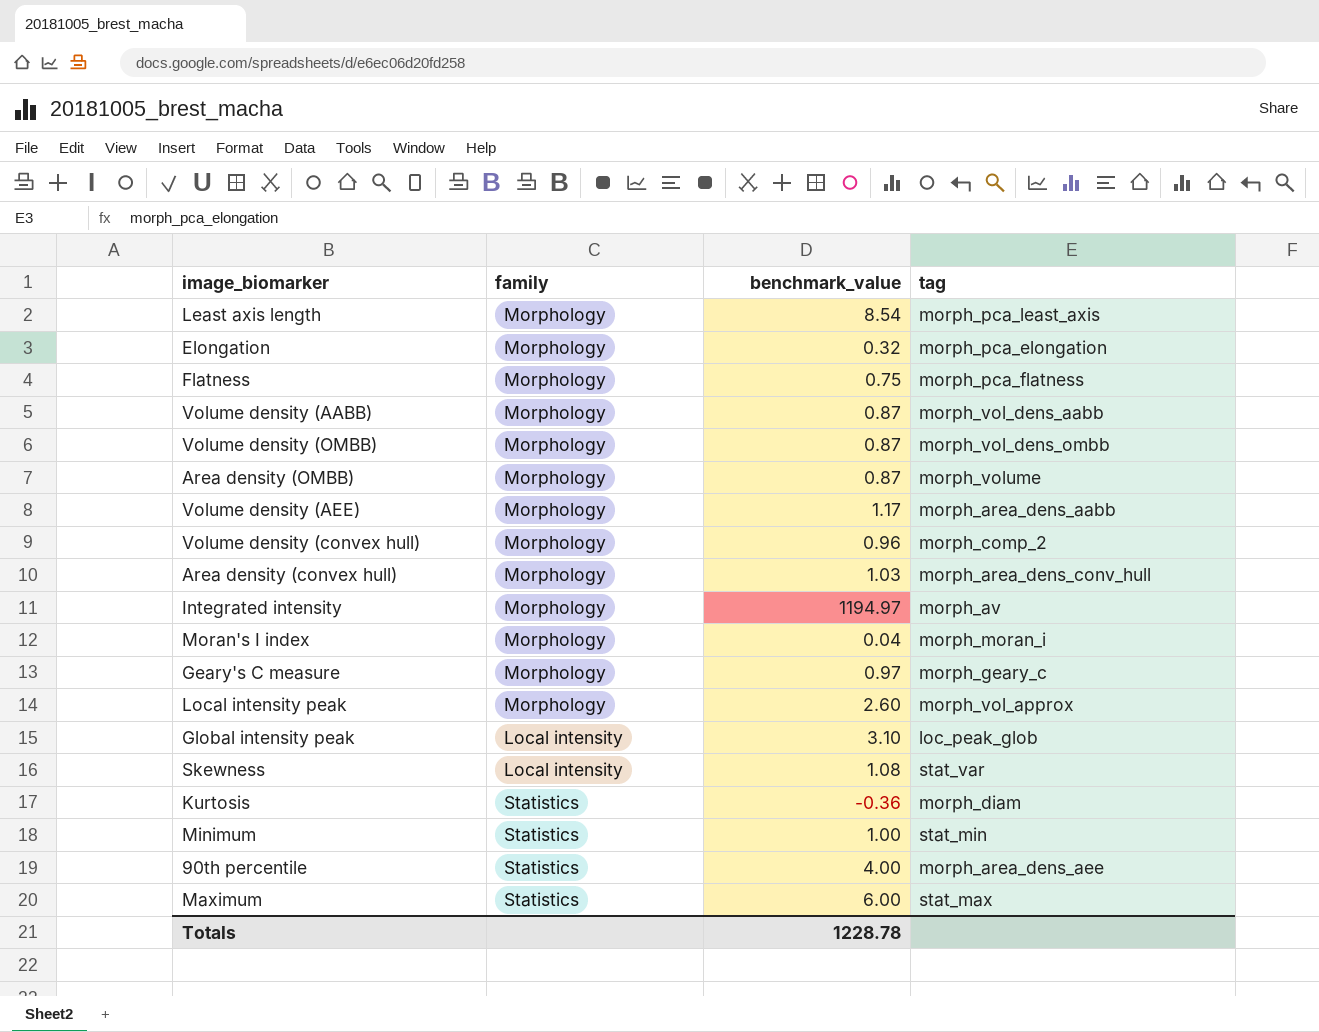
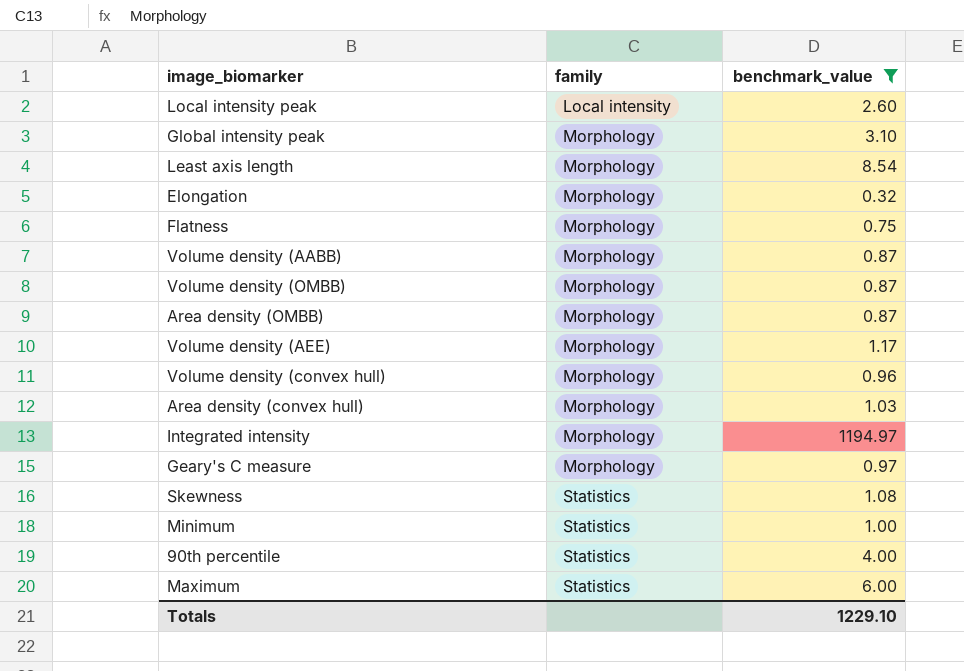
filter: none -> benchmark_value >= 0.32
row order: none -> family ascending
column tag | position: 4 -> none
Local intensity peak | family: Morphology -> Local intensity
Global intensity peak | family: Local intensity -> Morphology
Skewness | family: Local intensity -> Statistics
Totals | benchmark_value: 1228.78 -> 1229.10

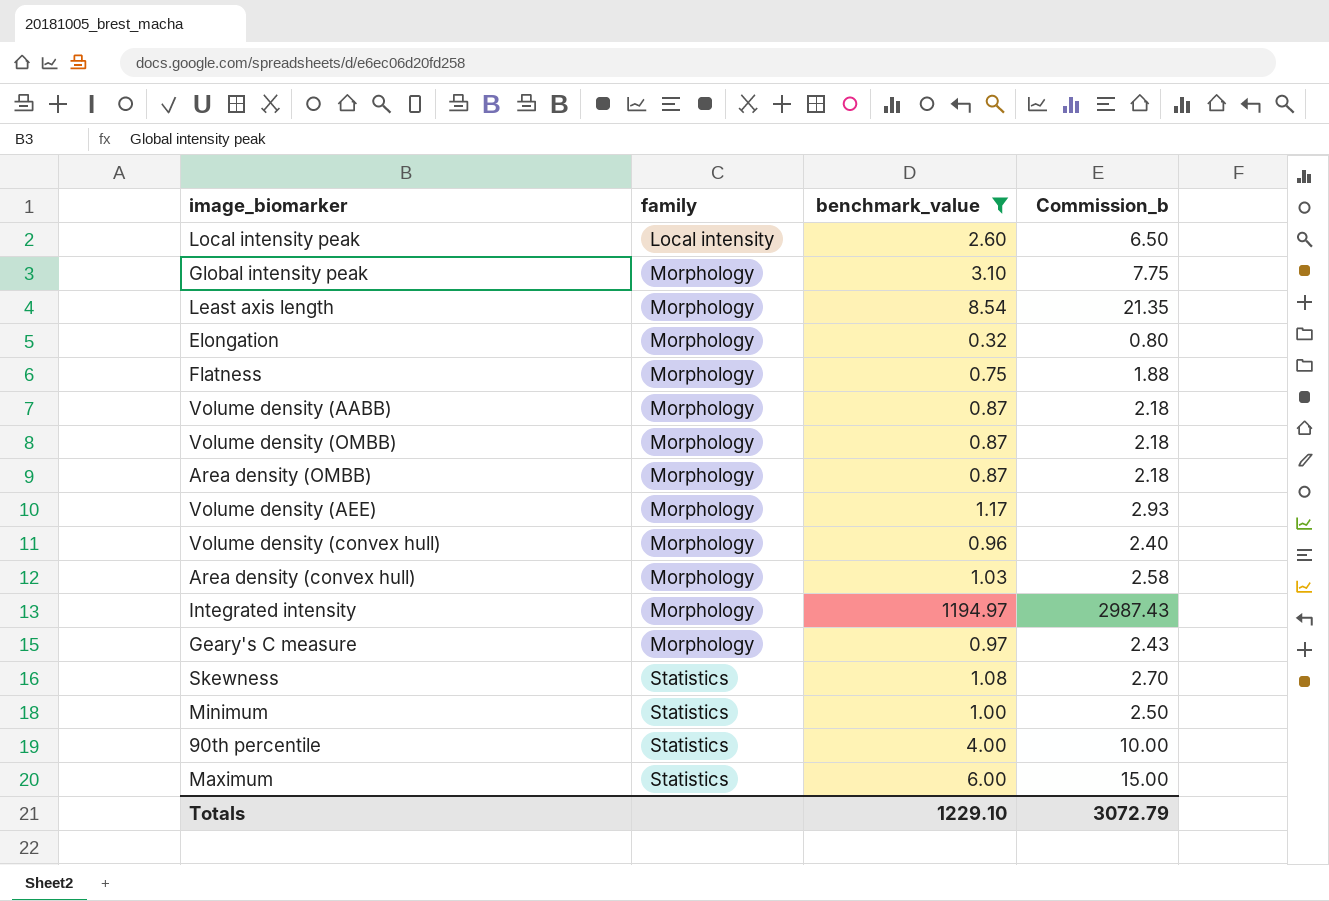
column Commission_b | formula: none -> [benchmark_value] * 2.5

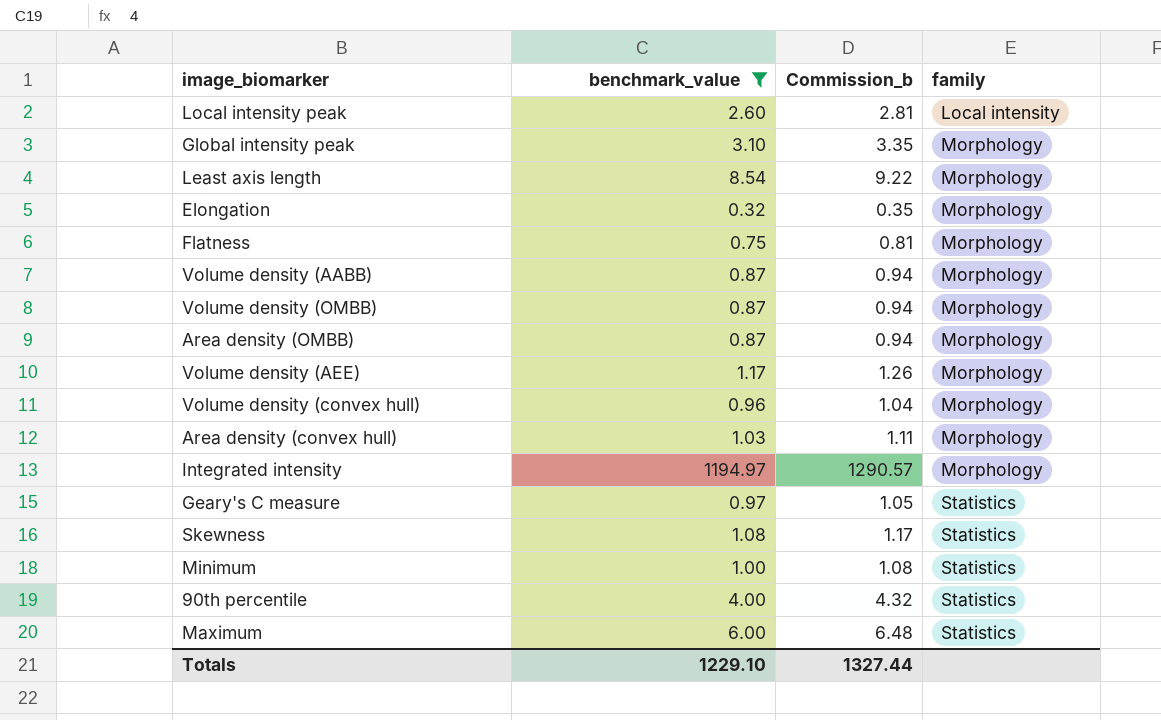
column Commission_b | formula: [benchmark_value] * 2.5 -> [benchmark_value] * 1.08
column family | position: 2 -> 4
Geary's C measure | family: Morphology -> Statistics
Totals | Commission_b: 3072.79 -> 1327.44

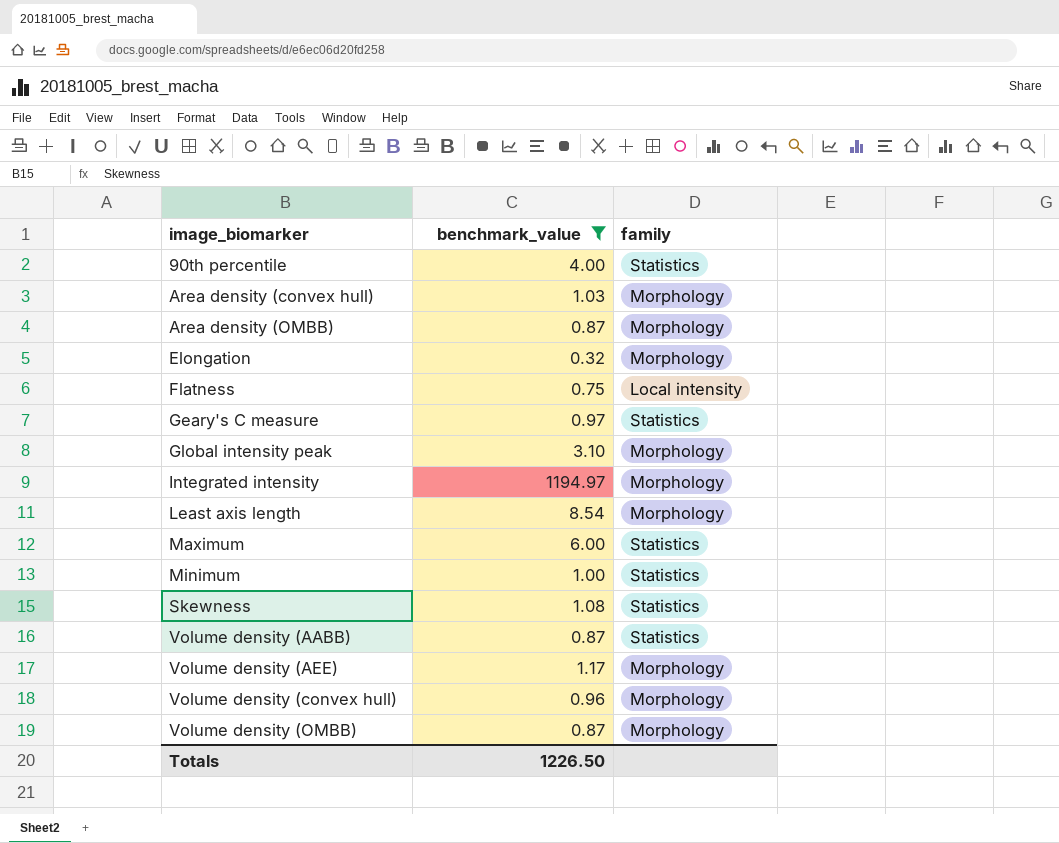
row order: family ascending -> image_biomarker ascending
column Commission_b | formula: [benchmark_value] * 1.08 -> none
row Local intensity peak: 2.60 | 2.81 | Local intensity -> none
Flatness | family: Morphology -> Local intensity
Volume density (AABB) | family: Morphology -> Statistics
Totals | benchmark_value: 1229.10 -> 1226.50

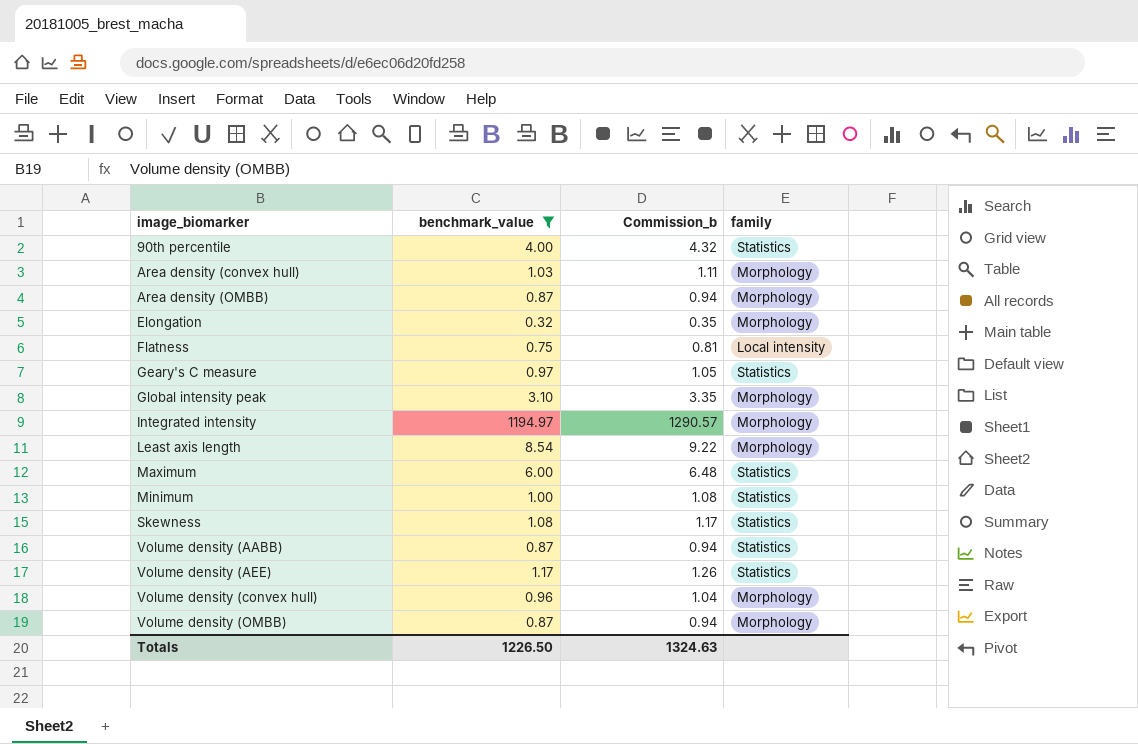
column Commission_b | formula: none -> [benchmark_value] * 1.08
Volume density (AEE) | family: Morphology -> Statistics

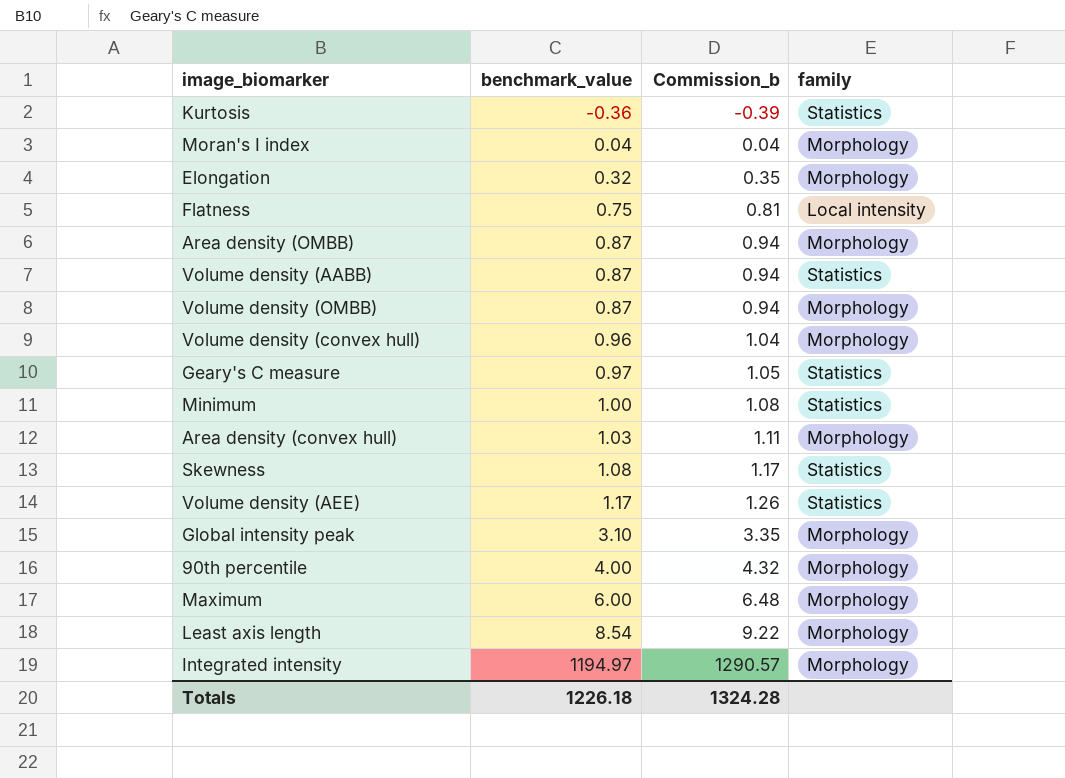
filter: benchmark_value >= 0.32 -> none
row order: image_biomarker ascending -> benchmark_value ascending
90th percentile | family: Statistics -> Morphology
Maximum | family: Statistics -> Morphology
Totals | benchmark_value: 1226.50 -> 1226.18
Totals | Commission_b: 1324.63 -> 1324.28

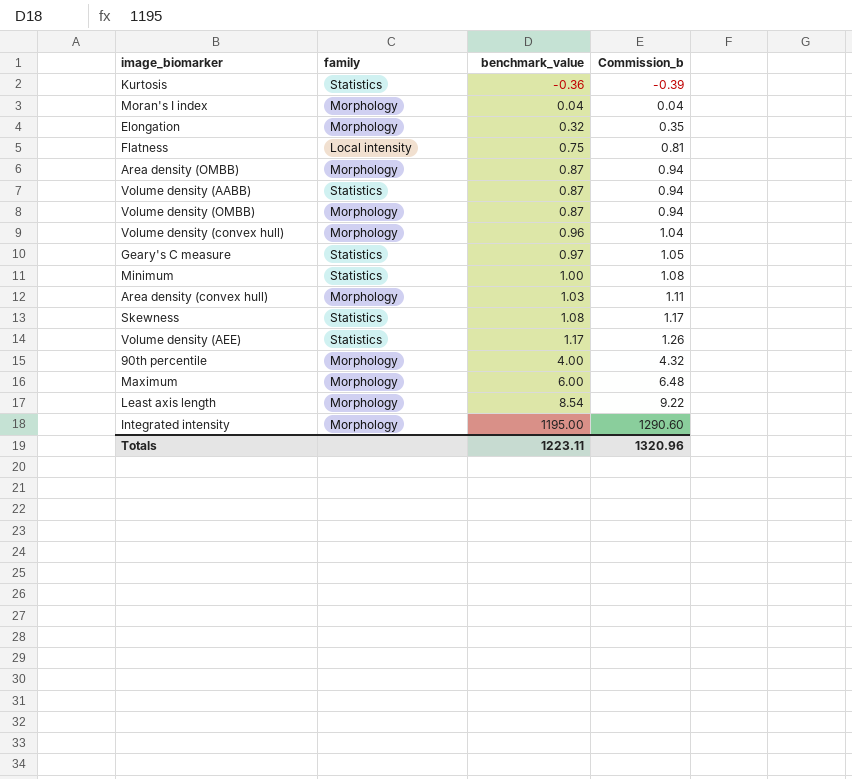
column family | position: 4 -> 2
row Global intensity peak: 3.10 | 3.35 | Morphology -> none
Integrated intensity | benchmark_value: 1194.97 -> 1195.00
Integrated intensity | Commission_b: 1290.57 -> 1290.60
Totals | benchmark_value: 1226.18 -> 1223.11
Totals | Commission_b: 1324.28 -> 1320.96

